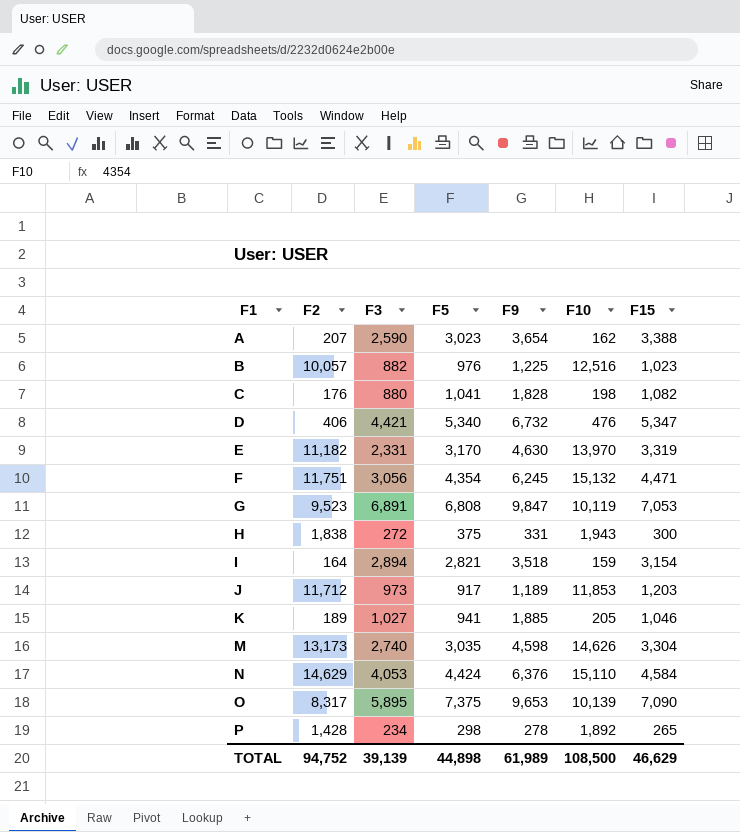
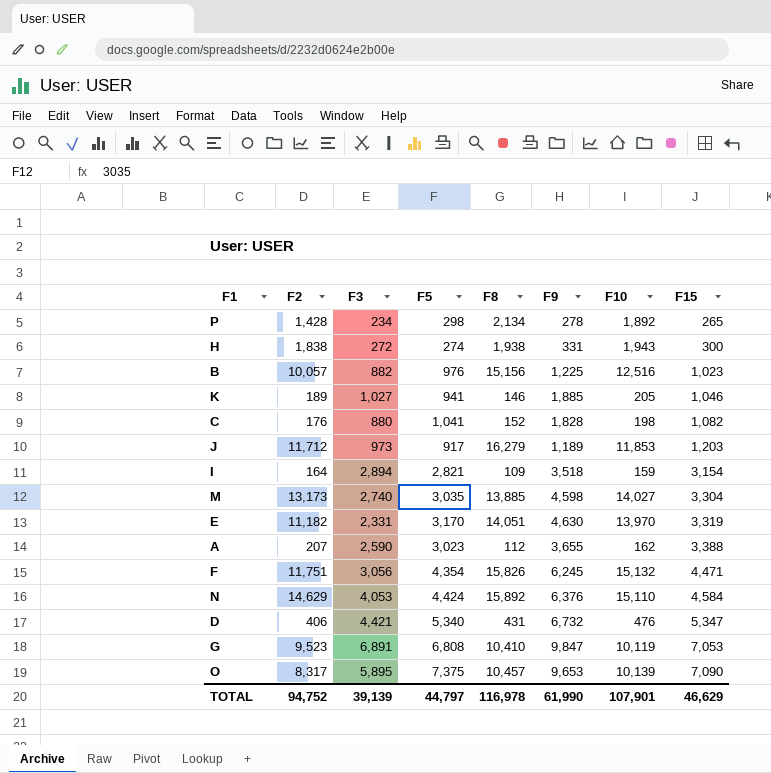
row order: F1 ascending -> F15 ascending
column F8 | position: none -> 5
H | F5: 375 -> 274
M | F10: 14,626 -> 14,027
A | F9: 3,654 -> 3,655
TOTAL | F5: 44,898 -> 44,797
TOTAL | F9: 61,989 -> 61,990
TOTAL | F10: 108,500 -> 107,901

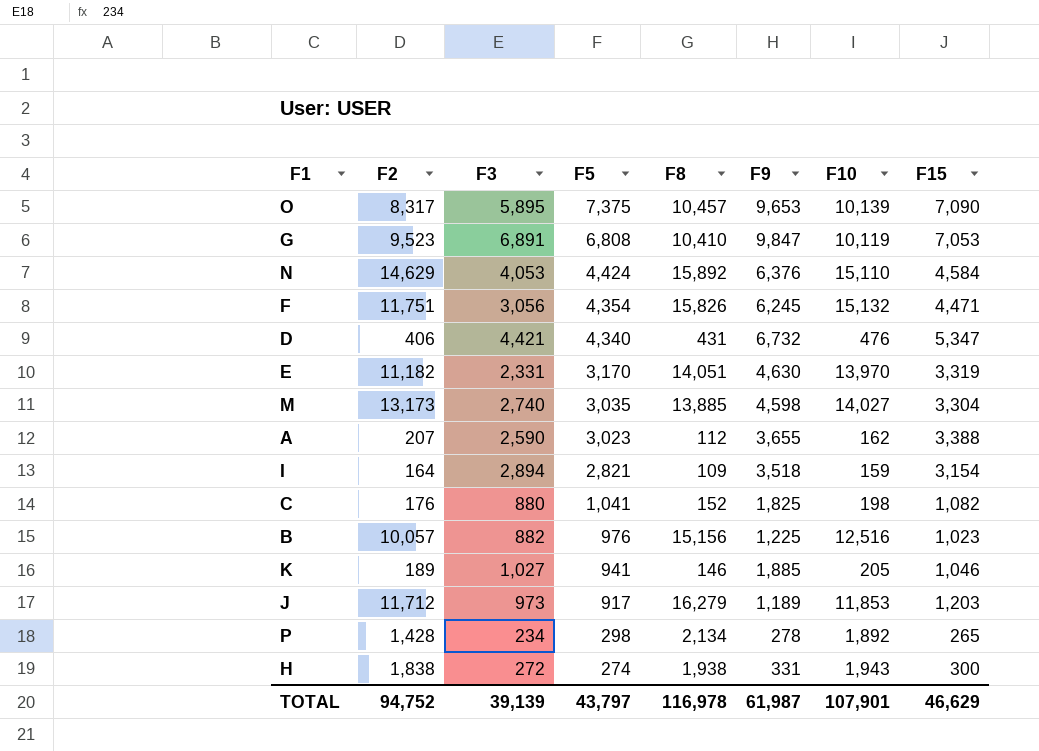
row order: F15 ascending -> F5 descending
D | F5: 5,340 -> 4,340
C | F9: 1,828 -> 1,825
TOTAL | F5: 44,797 -> 43,797
TOTAL | F9: 61,990 -> 61,987

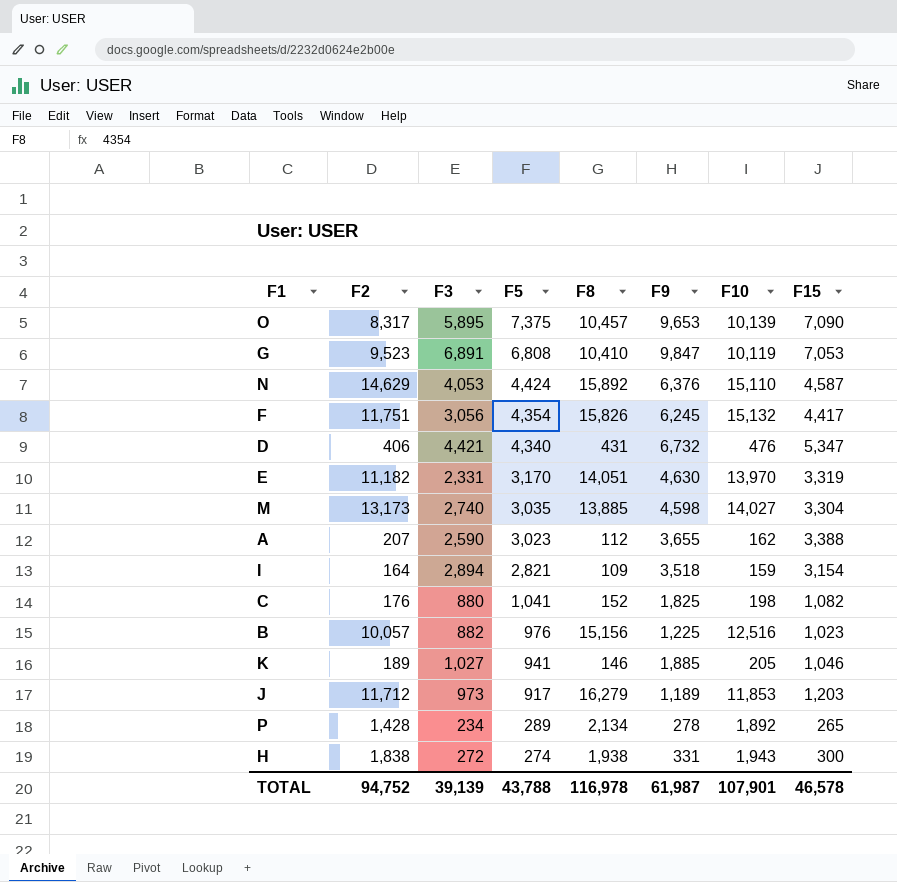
N | F15: 4,584 -> 4,587
F | F15: 4,471 -> 4,417
P | F5: 298 -> 289
TOTAL | F5: 43,797 -> 43,788
TOTAL | F15: 46,629 -> 46,578

